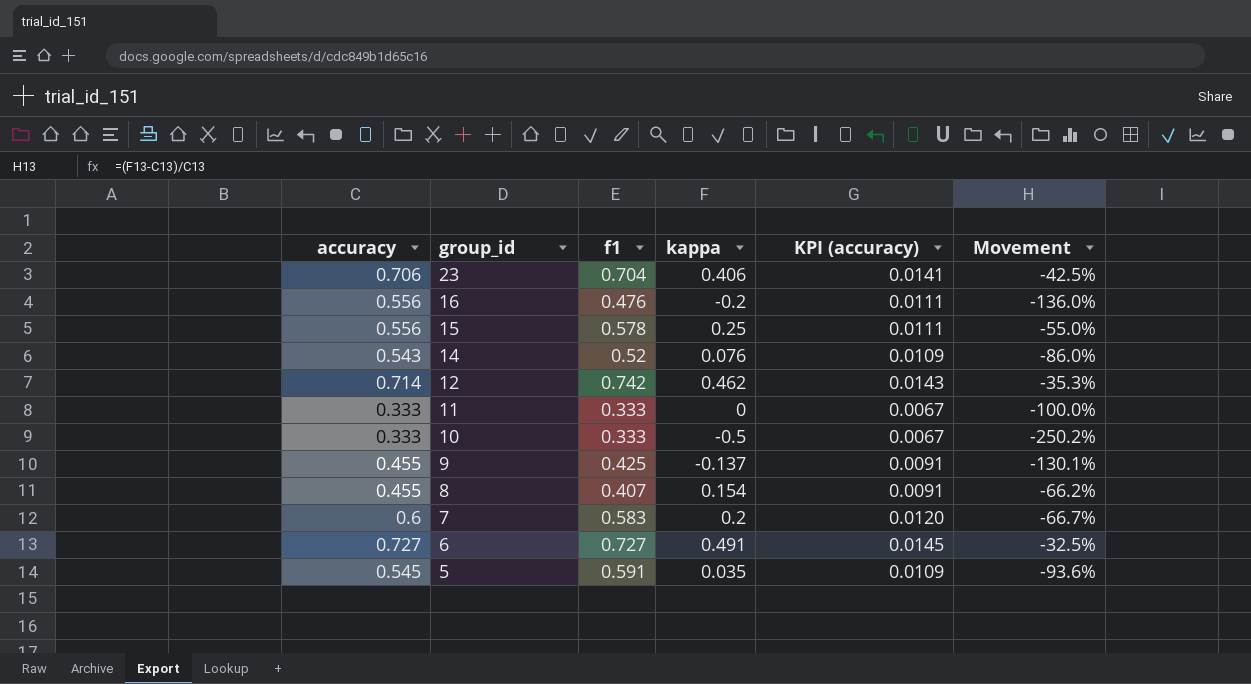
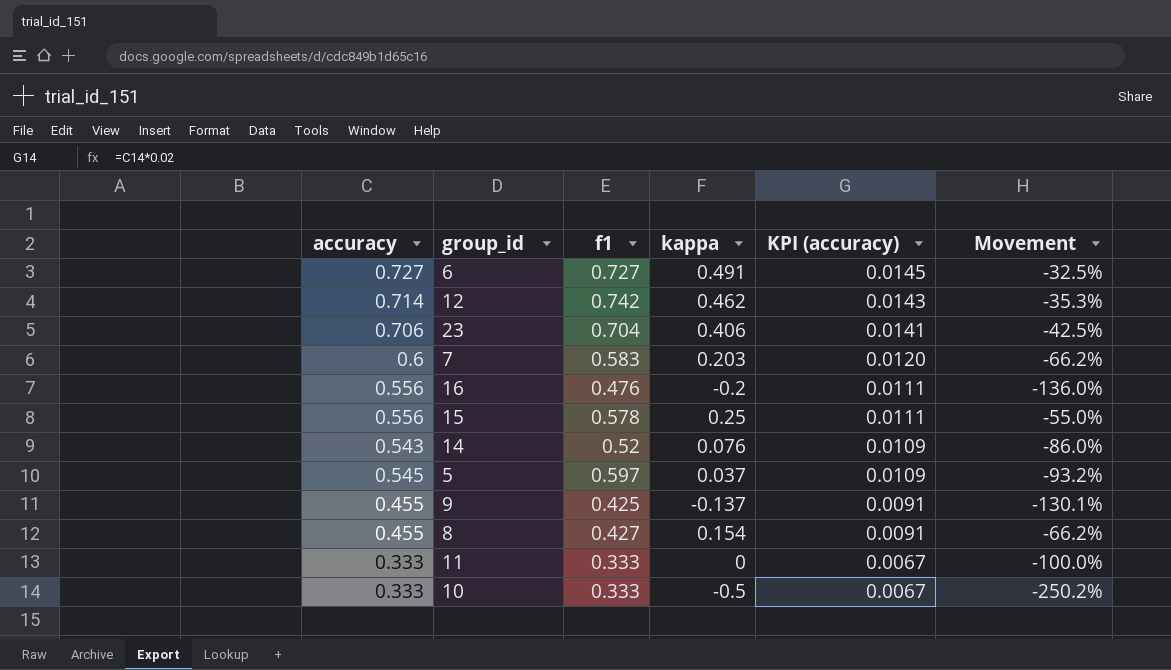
row order: group_id descending -> KPI (accuracy) descending
7 | kappa: 0.2 -> 0.203
7 | Movement: -66.7% -> -66.2%
5 | f1: 0.591 -> 0.597
5 | kappa: 0.035 -> 0.037
5 | Movement: -93.6% -> -93.2%
8 | f1: 0.407 -> 0.427

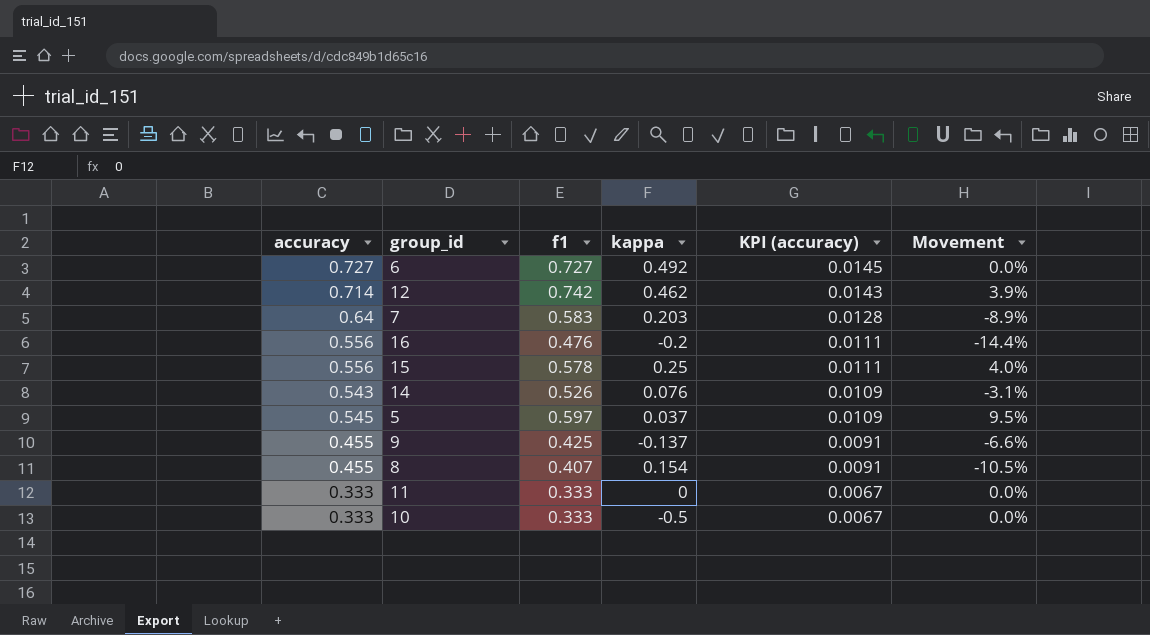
column Movement | formula: ([kappa] - [accuracy]) / [accuracy] -> ([f1] - [accuracy]) / [accuracy]
row 23: 0.706 | 0.704 | 0.406 | 0.0141 | -42.5% -> none
6 | kappa: 0.491 -> 0.492
7 | accuracy: 0.6 -> 0.64
7 | KPI (accuracy): 0.0120 -> 0.0128
14 | f1: 0.52 -> 0.526
8 | f1: 0.427 -> 0.407

